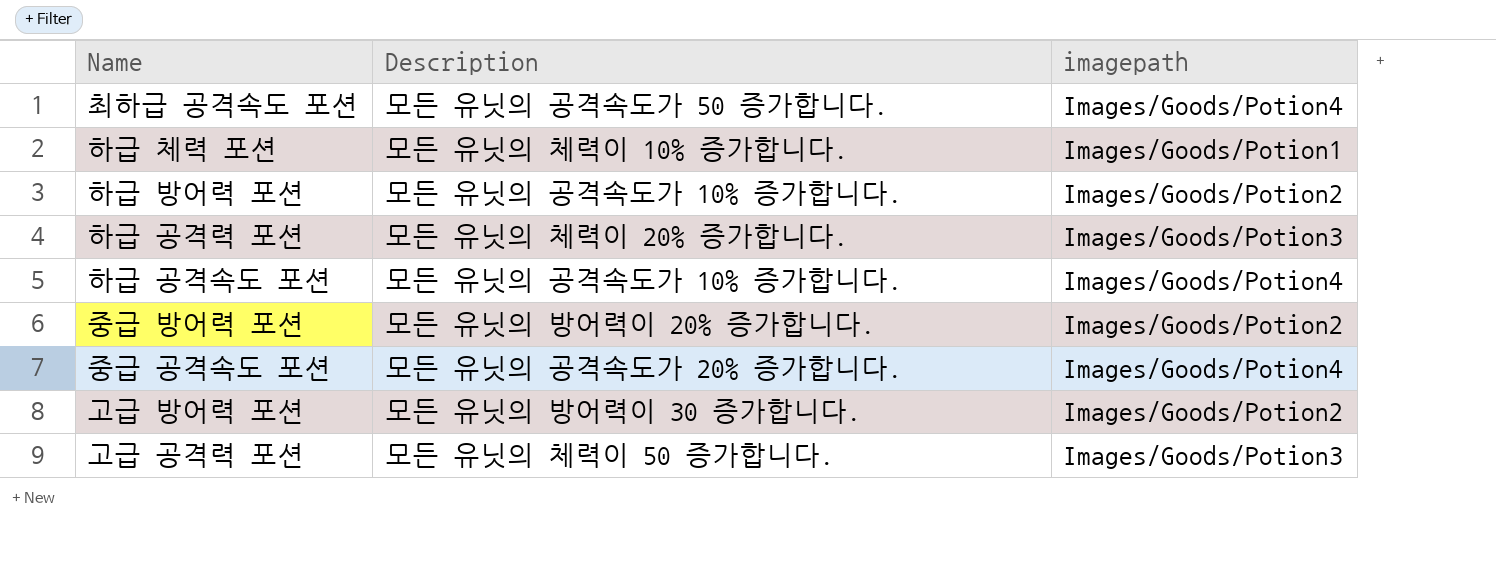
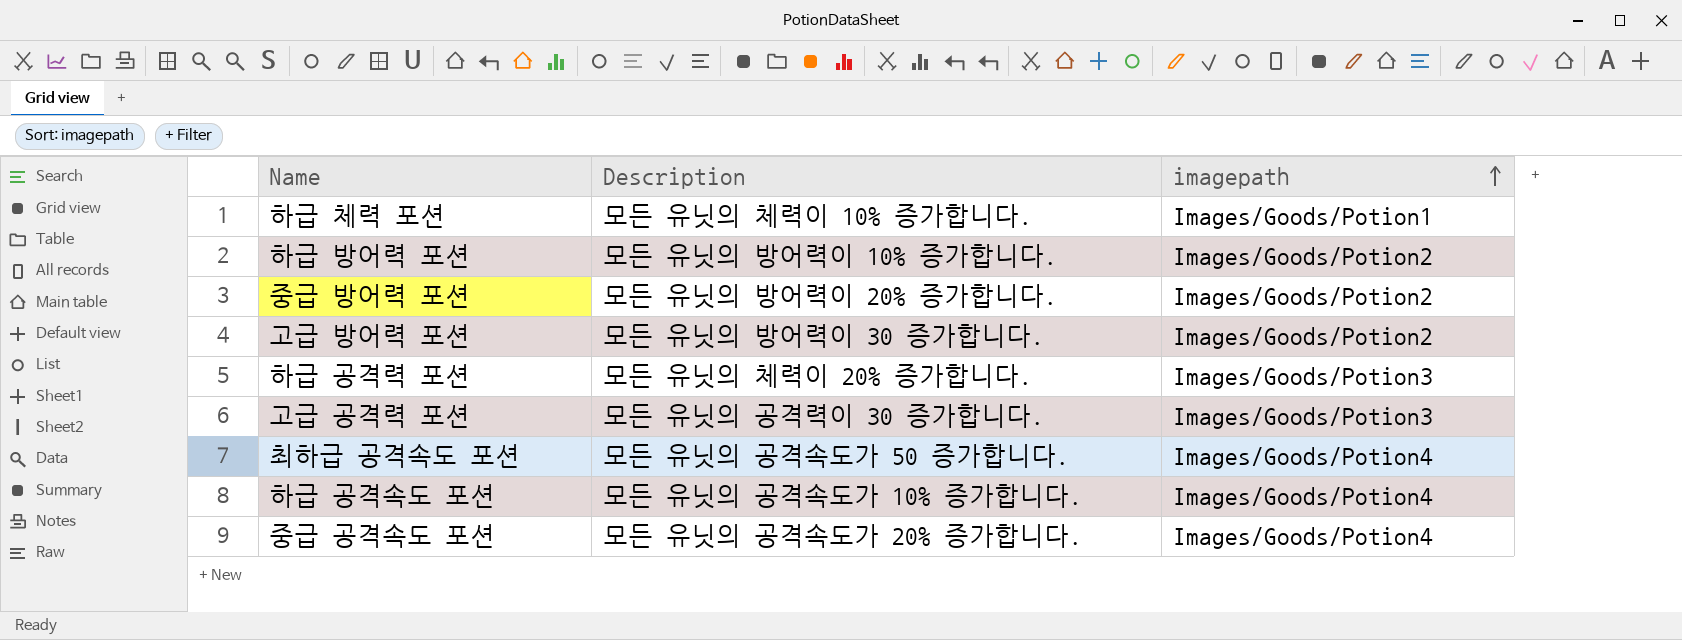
row order: none -> imagepath ascending
하급 방어력 포션 | Description: 모든 유닛의 공격속도가 10% 증가합니다. -> 모든 유닛의 방어력이 10% 증가합니다.
고급 공격력 포션 | Description: 모든 유닛의 체력이 50 증가합니다. -> 모든 유닛의 공격력이 30 증가합니다.

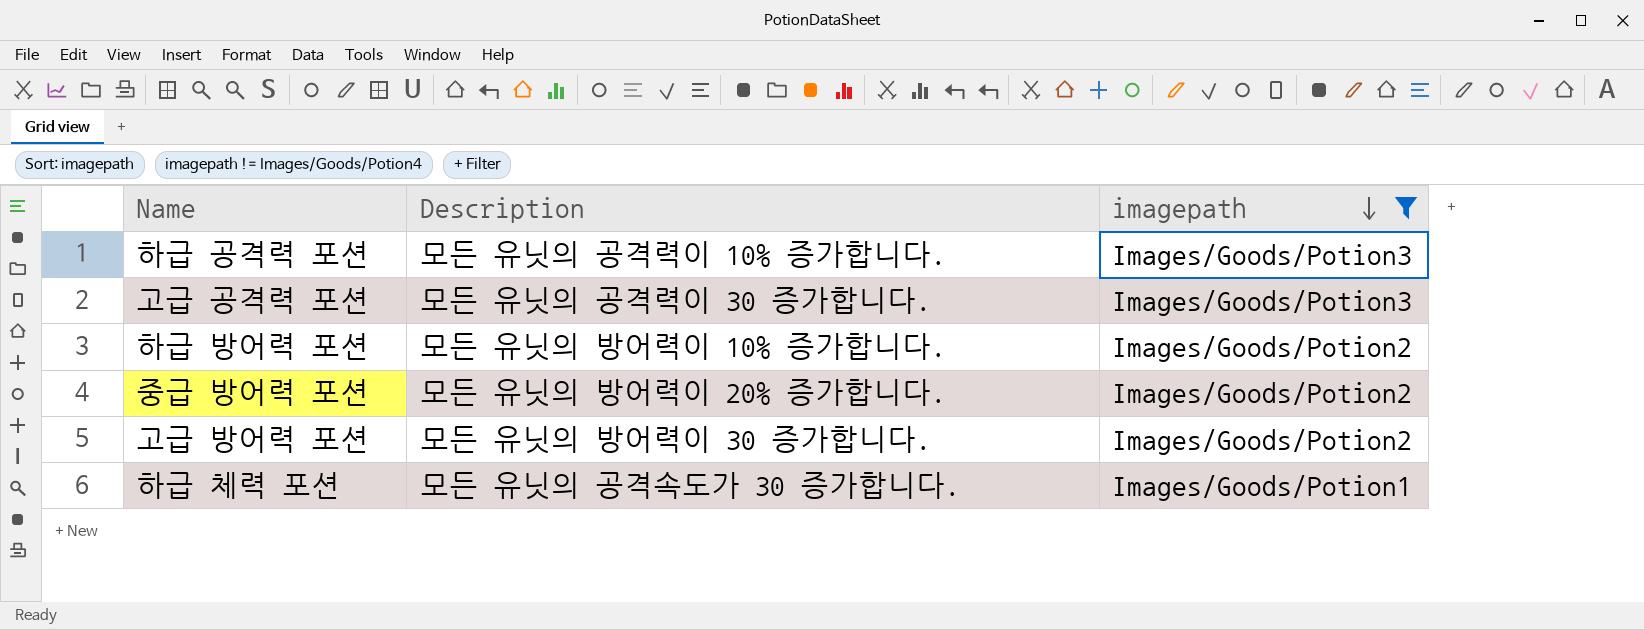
filter: none -> imagepath != Images/Goods/Potion4
row order: imagepath ascending -> imagepath descending
하급 공격력 포션 | Description: 모든 유닛의 체력이 20% 증가합니다. -> 모든 유닛의 공격력이 10% 증가합니다.
하급 체력 포션 | Description: 모든 유닛의 체력이 10% 증가합니다. -> 모든 유닛의 공격속도가 30 증가합니다.

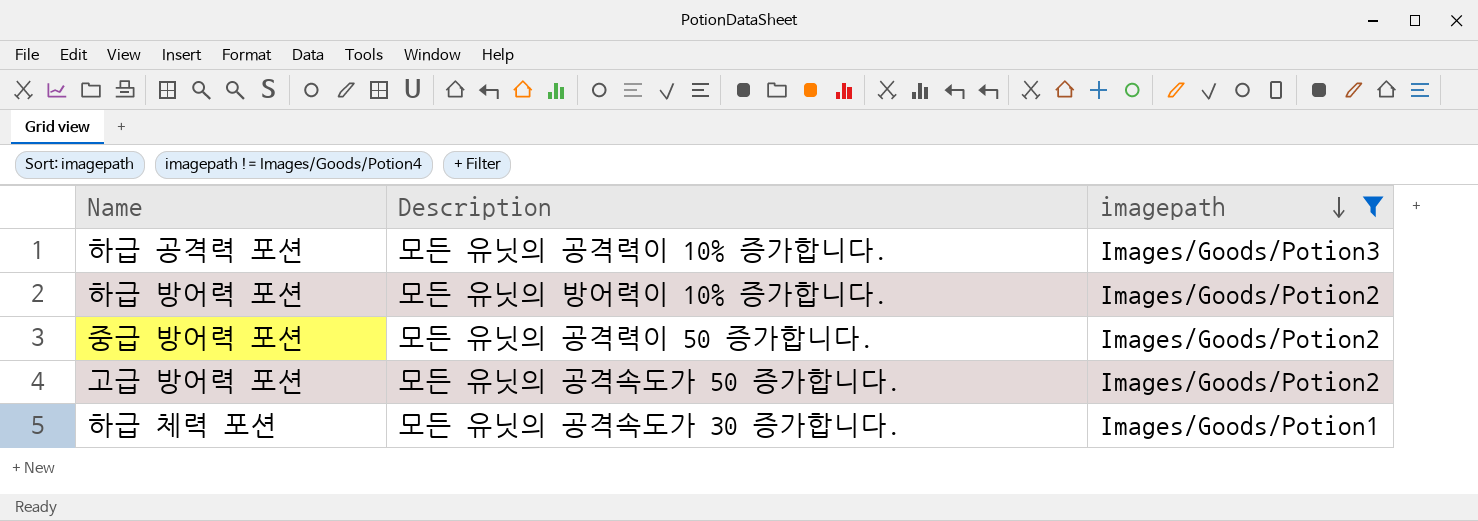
row 고급 공격력 포션: 모든 유닛의 공격력이 30 증가합니다. | Images/Goods/Potion3 -> none
중급 방어력 포션 | Description: 모든 유닛의 방어력이 20% 증가합니다. -> 모든 유닛의 공격력이 50 증가합니다.
고급 방어력 포션 | Description: 모든 유닛의 방어력이 30 증가합니다. -> 모든 유닛의 공격속도가 50 증가합니다.

